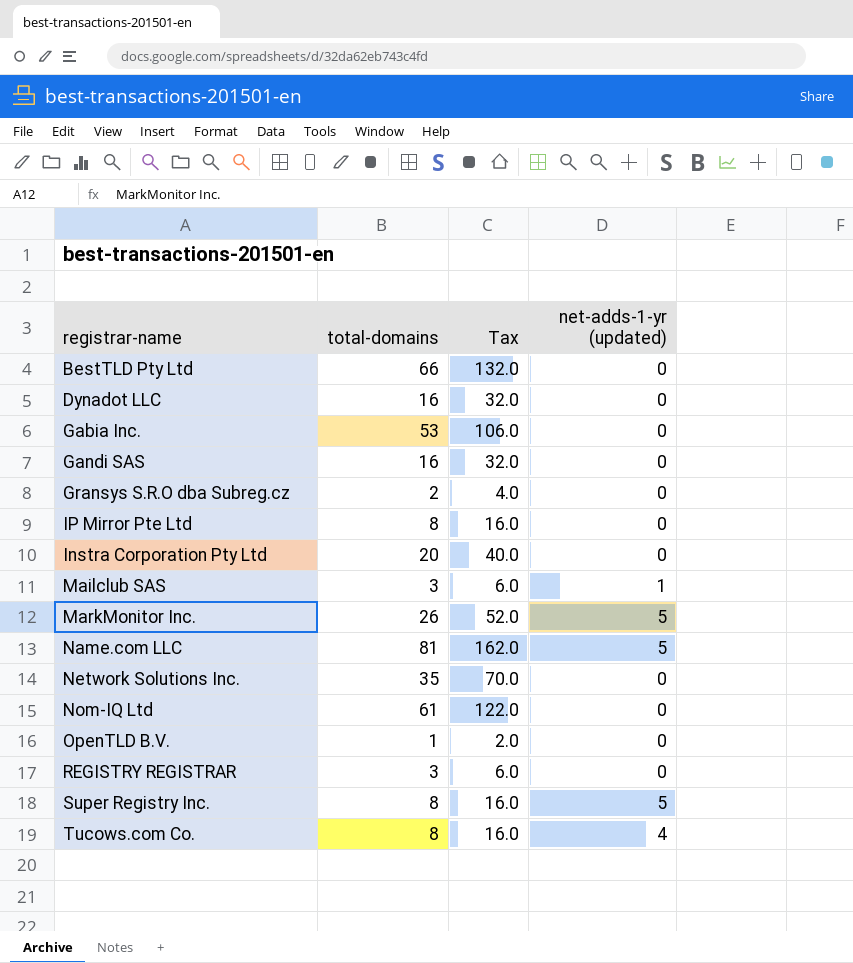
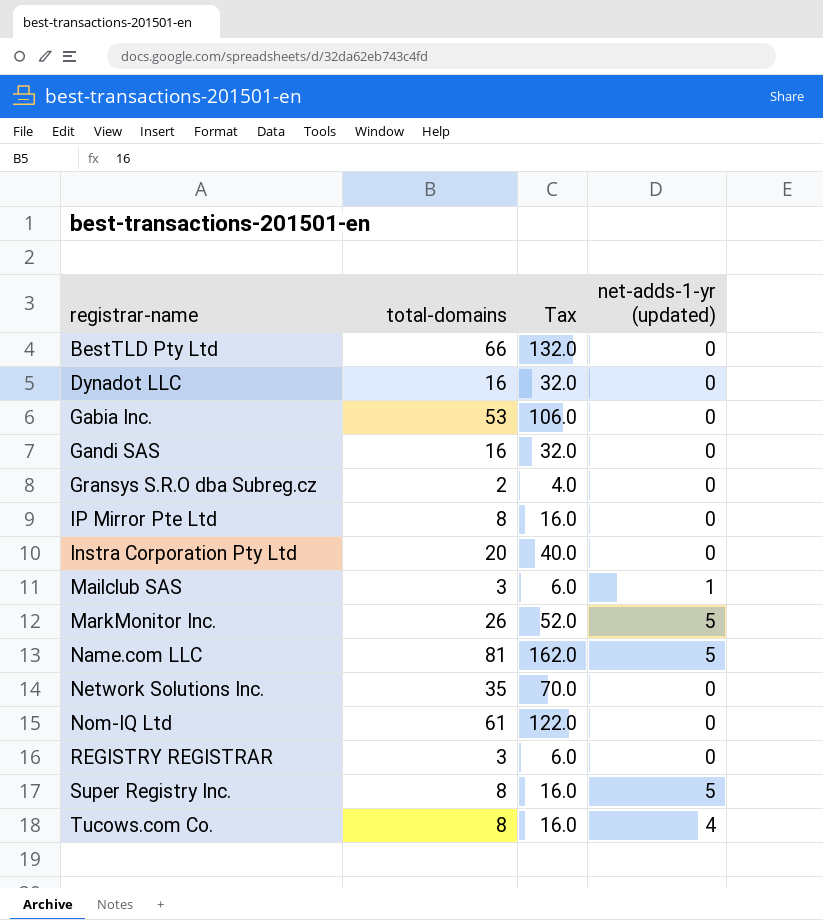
row OpenTLD B.V.: 1 | 2.0 | 0 -> none

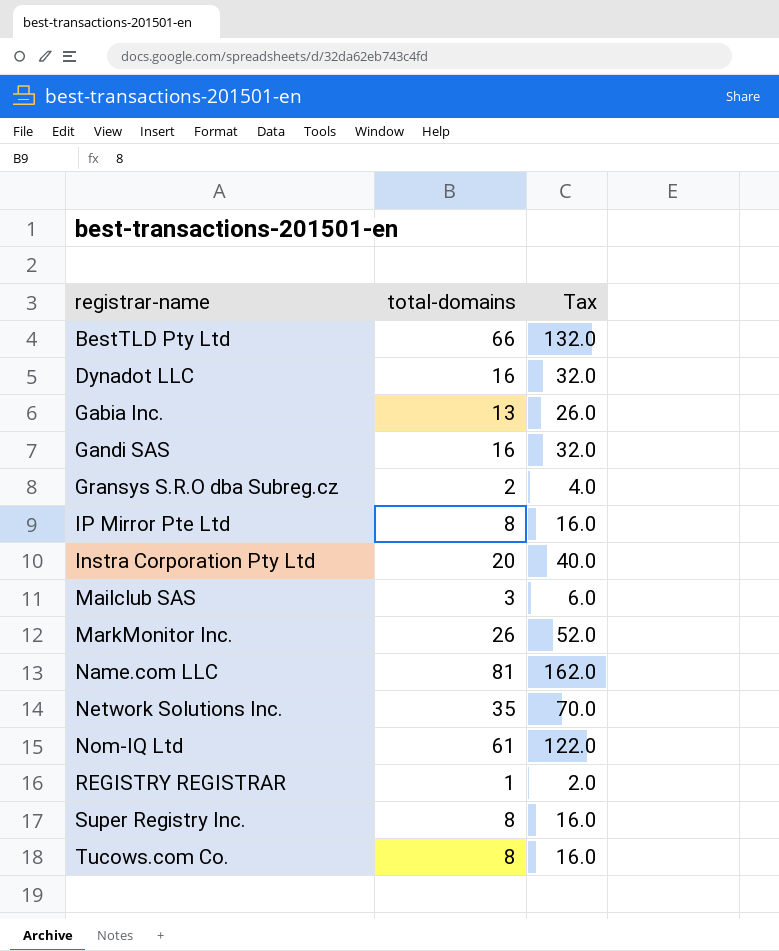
column net-adds-1-yr (updated) | position: 4 -> none
Gabia Inc. | total-domains: 53 -> 13
Gabia Inc. | Tax: 106.0 -> 26.0
REGISTRY REGISTRAR | total-domains: 3 -> 1
REGISTRY REGISTRAR | Tax: 6.0 -> 2.0

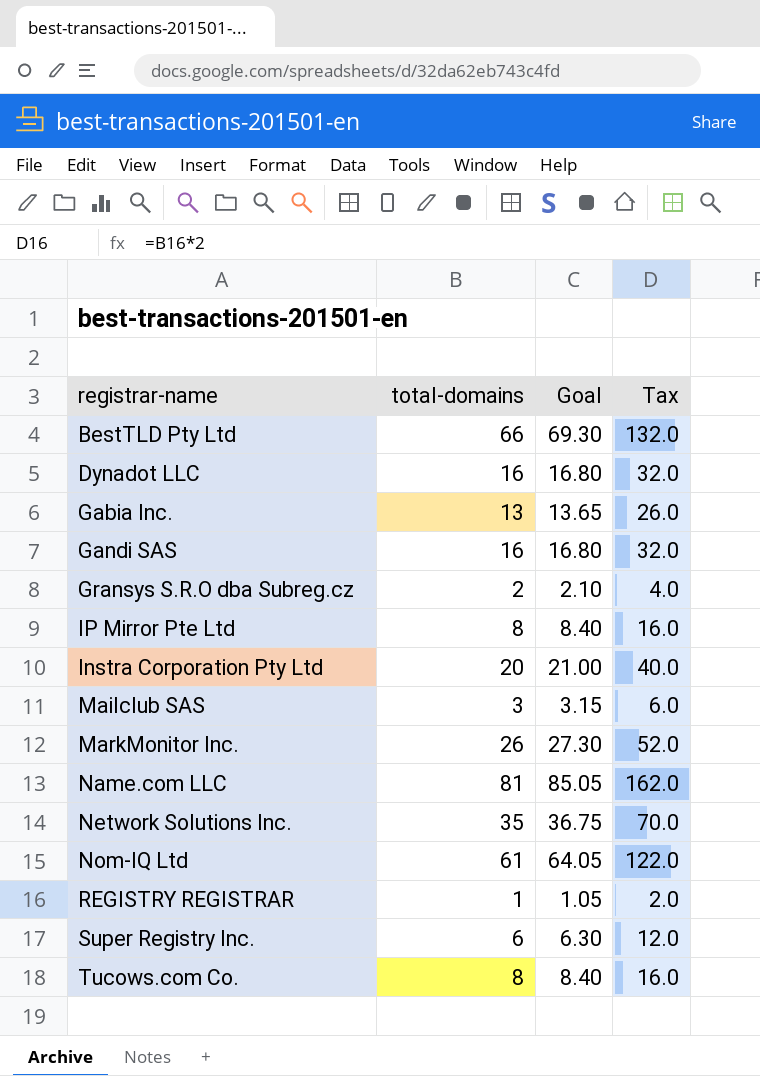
column Goal | formula: none -> [total-domains] * 1.05
Super Registry Inc. | total-domains: 8 -> 6
Super Registry Inc. | Tax: 16.0 -> 12.0

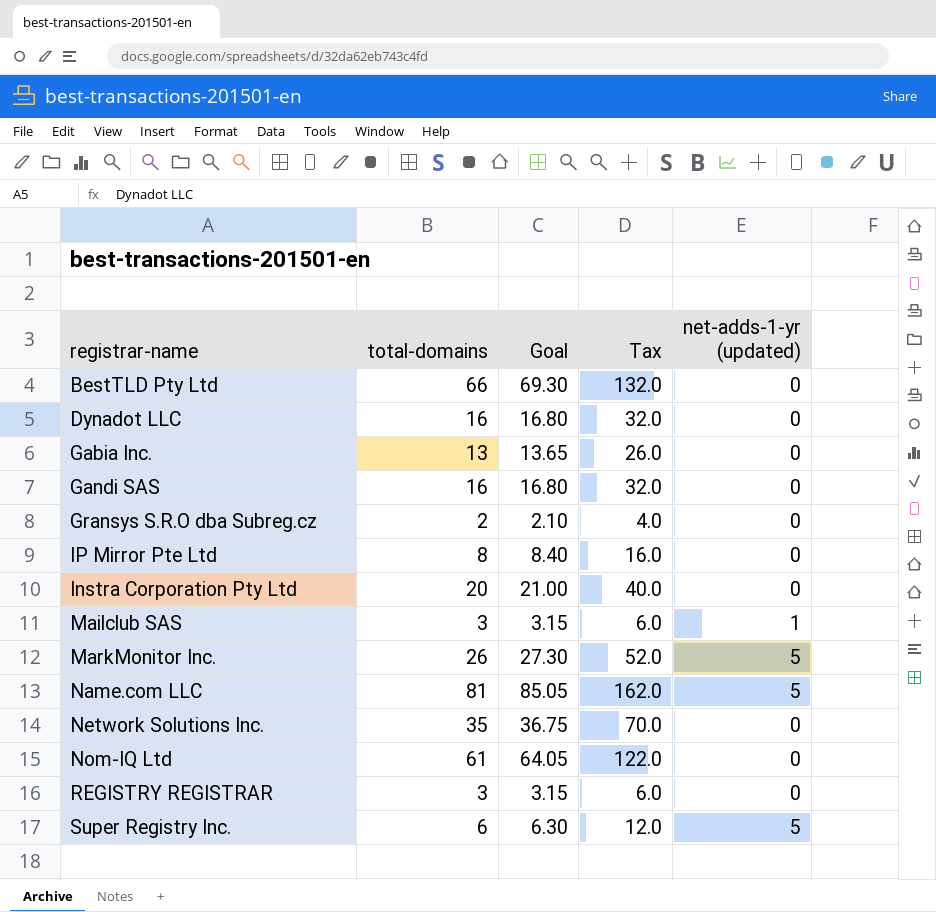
column net-adds-1-yr (updated) | position: none -> 5
row Tucows.com Co.: 8 | 8.40 | 16.0 -> none
REGISTRY REGISTRAR | total-domains: 1 -> 3
REGISTRY REGISTRAR | Goal: 1.05 -> 3.15
REGISTRY REGISTRAR | Tax: 2.0 -> 6.0

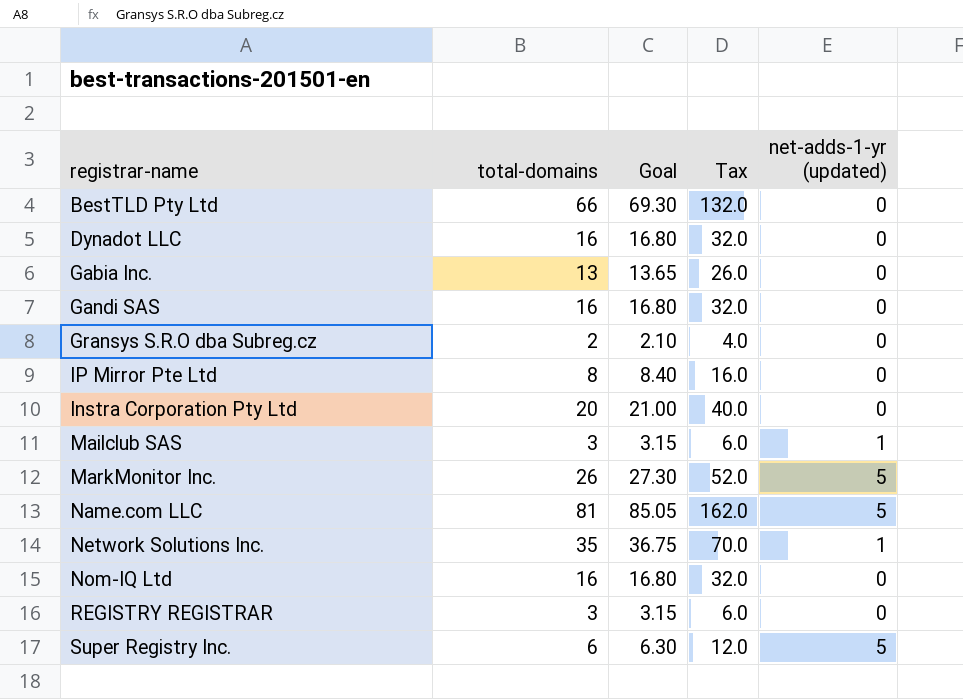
Network Solutions Inc. | net-adds-1-yr (updated): 0 -> 1
Nom-IQ Ltd | total-domains: 61 -> 16
Nom-IQ Ltd | Goal: 64.05 -> 16.80
Nom-IQ Ltd | Tax: 122.0 -> 32.0

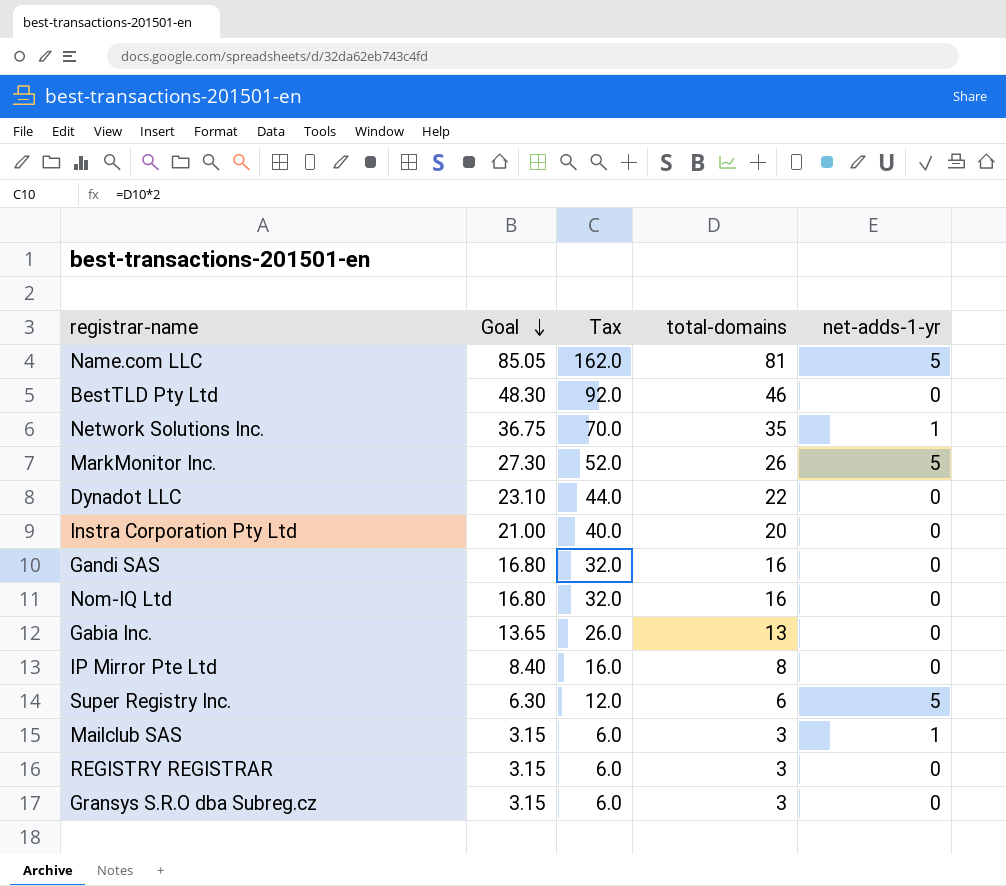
row order: none -> Goal descending
column total-domains | position: 2 -> 4
column name: net-adds-1-yr (updated) -> net-adds-1-yr
BestTLD Pty Ltd | Goal: 69.30 -> 48.30
BestTLD Pty Ltd | Tax: 132.0 -> 92.0
BestTLD Pty Ltd | total-domains: 66 -> 46
Dynadot LLC | Goal: 16.80 -> 23.10
Dynadot LLC | Tax: 32.0 -> 44.0
Dynadot LLC | total-domains: 16 -> 22
Gransys S.R.O dba Subreg.cz | Goal: 2.10 -> 3.15
Gransys S.R.O dba Subreg.cz | Tax: 4.0 -> 6.0
Gransys S.R.O dba Subreg.cz | total-domains: 2 -> 3

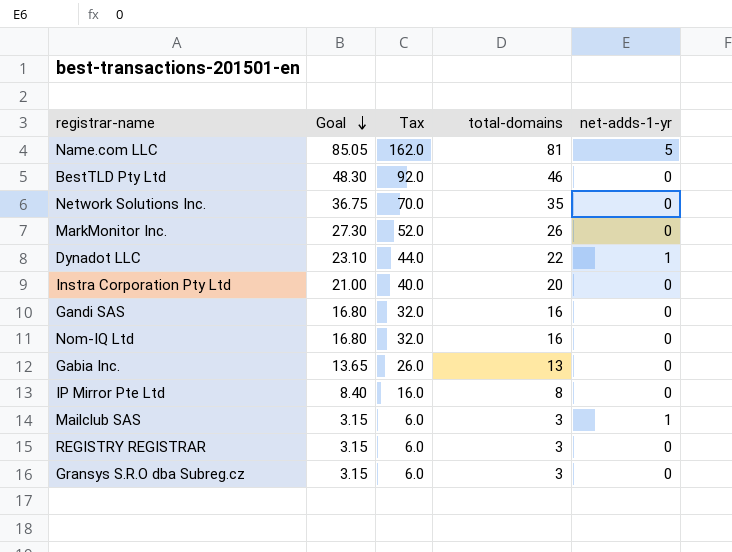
row Super Registry Inc.: 6.30 | 12.0 | 6 | 5 -> none
Network Solutions Inc. | net-adds-1-yr: 1 -> 0
MarkMonitor Inc. | net-adds-1-yr: 5 -> 0
Dynadot LLC | net-adds-1-yr: 0 -> 1

